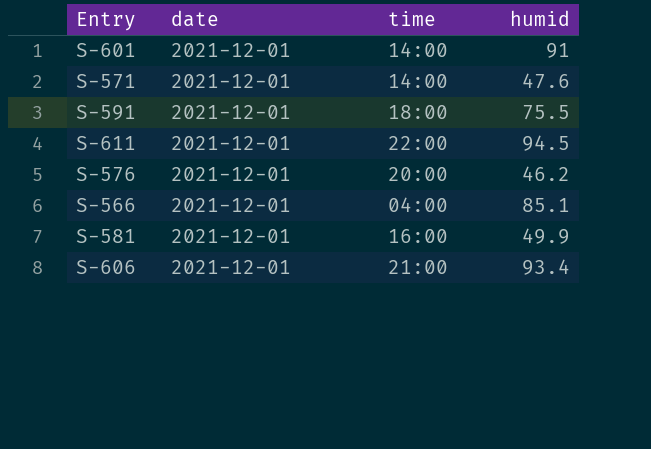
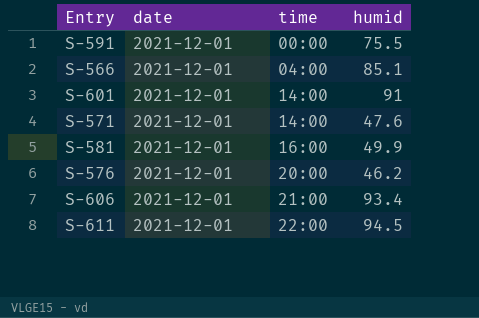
row order: none -> time ascending
S-591 | time: 18:00 -> 00:00

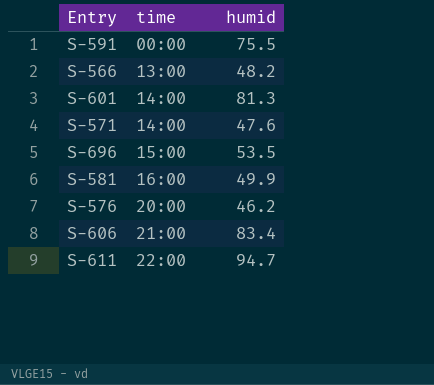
column date | position: 2 -> none
S-566 | time: 04:00 -> 13:00
S-566 | humid: 85.1 -> 48.2
S-601 | humid: 91 -> 81.3
row S-696: none -> 15:00 | 53.5
S-606 | humid: 93.4 -> 83.4
S-611 | humid: 94.5 -> 94.7

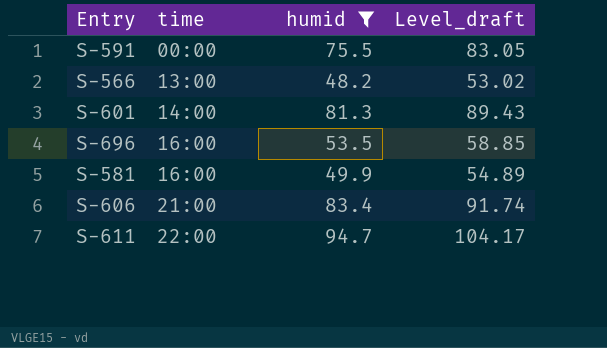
filter: none -> humid >= 48.2
column Level_draft | formula: none -> [humid] * 1.1
S-696 | time: 15:00 -> 16:00

